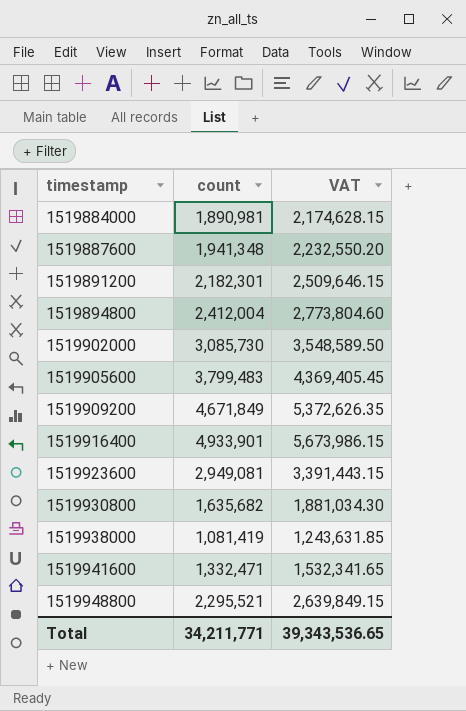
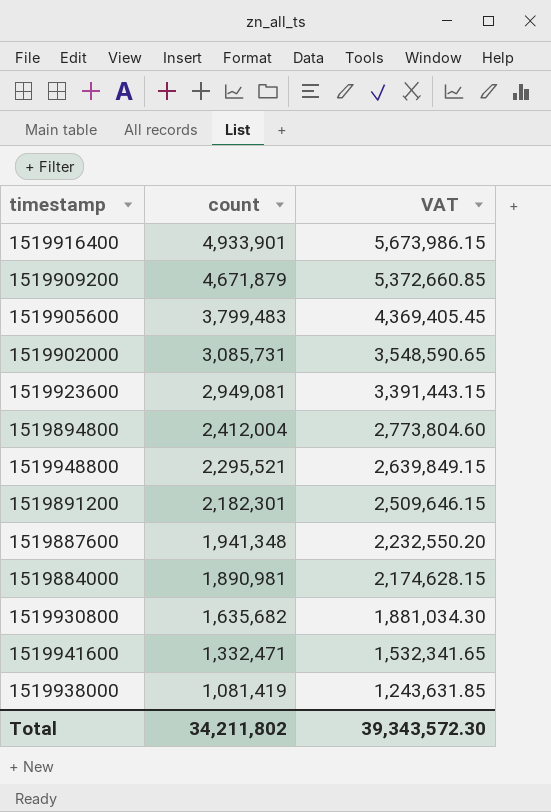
row order: timestamp ascending -> count descending
1519909200 | count: 4,671,849 -> 4,671,879
1519909200 | VAT: 5,372,626.35 -> 5,372,660.85
1519902000 | count: 3,085,730 -> 3,085,731
1519902000 | VAT: 3,548,589.50 -> 3,548,590.65
Total | count: 34,211,771 -> 34,211,802
Total | VAT: 39,343,536.65 -> 39,343,572.30

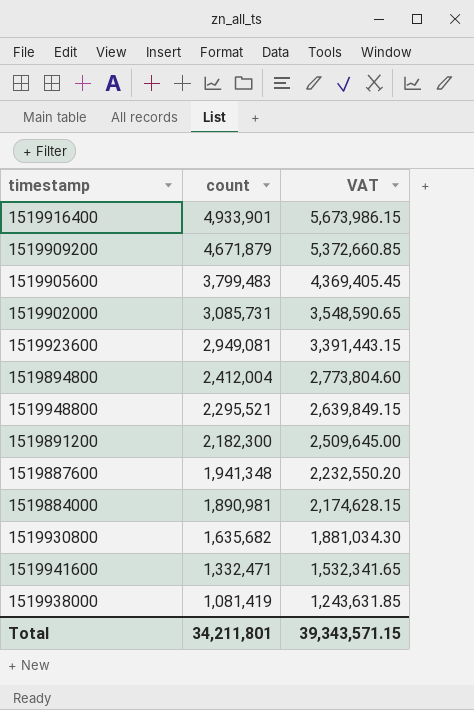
1519891200 | count: 2,182,301 -> 2,182,300
1519891200 | VAT: 2,509,646.15 -> 2,509,645.00
Total | count: 34,211,802 -> 34,211,801
Total | VAT: 39,343,572.30 -> 39,343,571.15

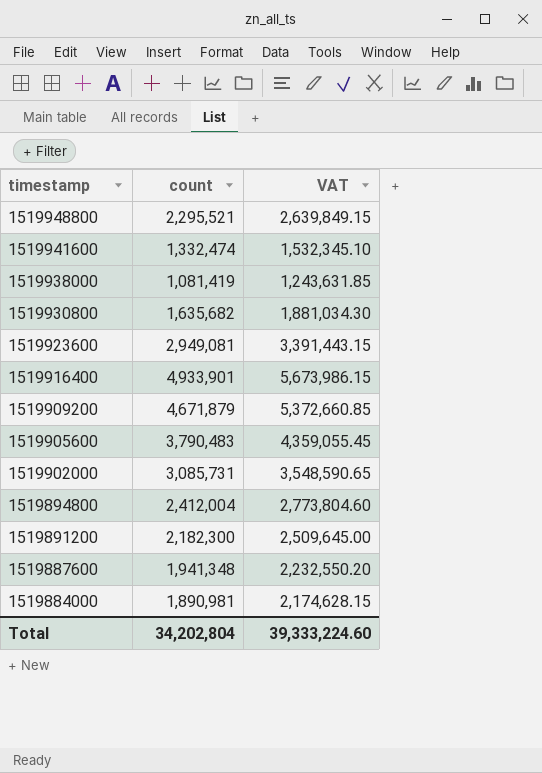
row order: count descending -> timestamp descending
1519941600 | count: 1,332,471 -> 1,332,474
1519941600 | VAT: 1,532,341.65 -> 1,532,345.10
1519905600 | count: 3,799,483 -> 3,790,483
1519905600 | VAT: 4,369,405.45 -> 4,359,055.45
Total | count: 34,211,801 -> 34,202,804
Total | VAT: 39,343,571.15 -> 39,333,224.60

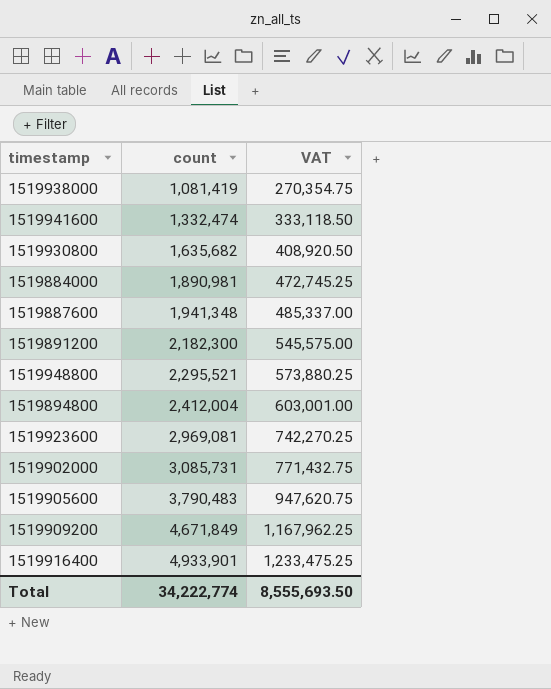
row order: timestamp descending -> count ascending
column VAT | formula: [count] * 1.15 -> [count] * 0.25
1519923600 | count: 2,949,081 -> 2,969,081
1519909200 | count: 4,671,879 -> 4,671,849
Total | count: 34,202,804 -> 34,222,774
Total | VAT: 39,333,224.60 -> 8,555,693.50

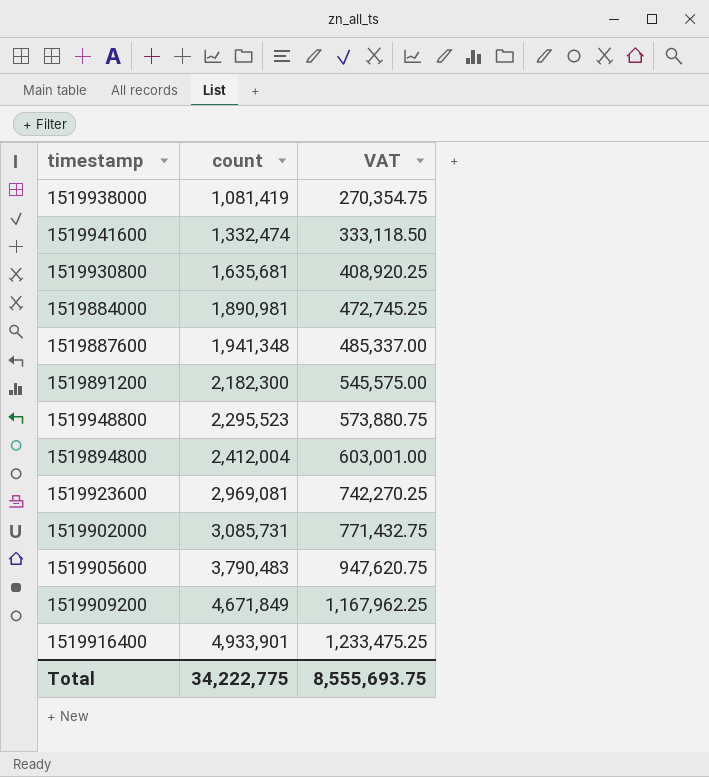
1519930800 | count: 1,635,682 -> 1,635,681
1519930800 | VAT: 408,920.50 -> 408,920.25
1519948800 | count: 2,295,521 -> 2,295,523
1519948800 | VAT: 573,880.25 -> 573,880.75
Total | count: 34,222,774 -> 34,222,775
Total | VAT: 8,555,693.50 -> 8,555,693.75

